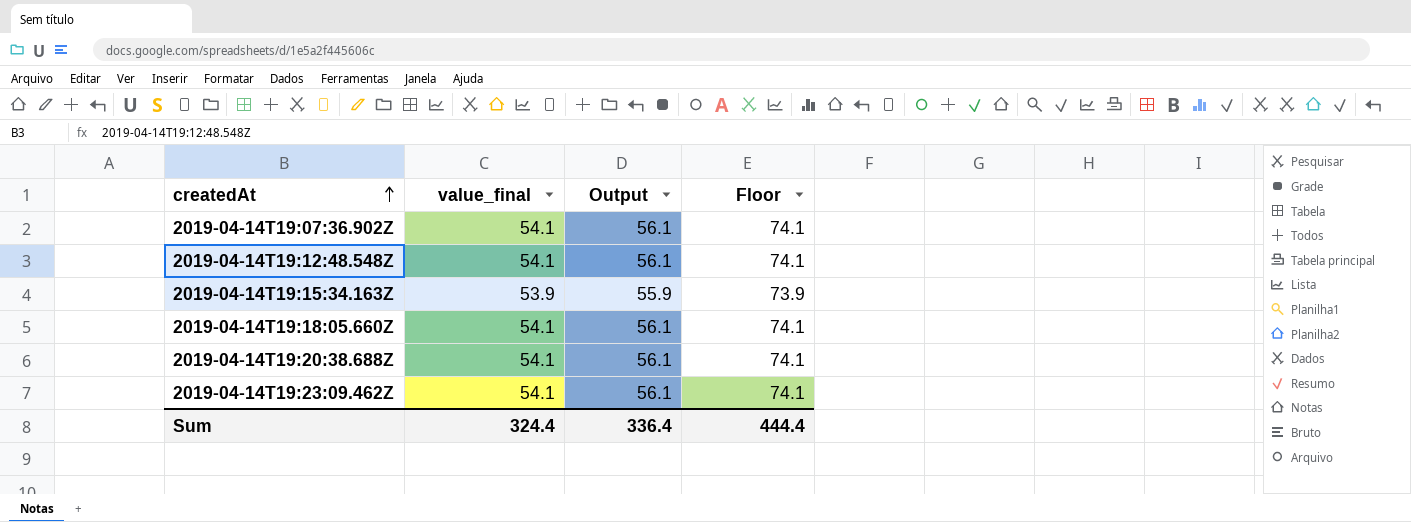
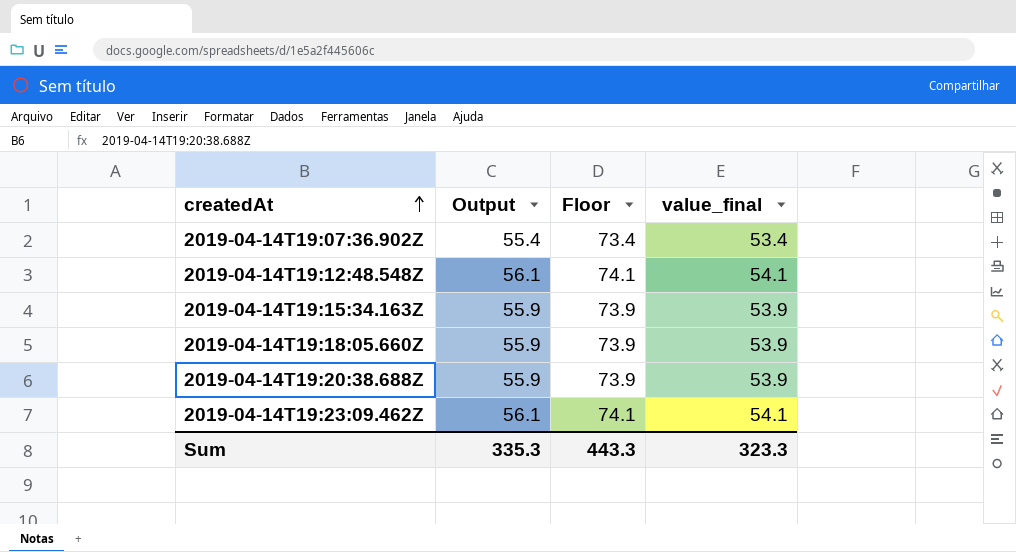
column value_final | position: 2 -> 4
2019-04-14T19:07:36.902Z | Output: 56.1 -> 55.4
2019-04-14T19:07:36.902Z | Floor: 74.1 -> 73.4
2019-04-14T19:07:36.902Z | value_final: 54.1 -> 53.4
2019-04-14T19:18:05.660Z | Output: 56.1 -> 55.9
2019-04-14T19:18:05.660Z | Floor: 74.1 -> 73.9
2019-04-14T19:18:05.660Z | value_final: 54.1 -> 53.9
2019-04-14T19:20:38.688Z | Output: 56.1 -> 55.9
2019-04-14T19:20:38.688Z | Floor: 74.1 -> 73.9
2019-04-14T19:20:38.688Z | value_final: 54.1 -> 53.9
Sum | Output: 336.4 -> 335.3
Sum | Floor: 444.4 -> 443.3
Sum | value_final: 324.4 -> 323.3

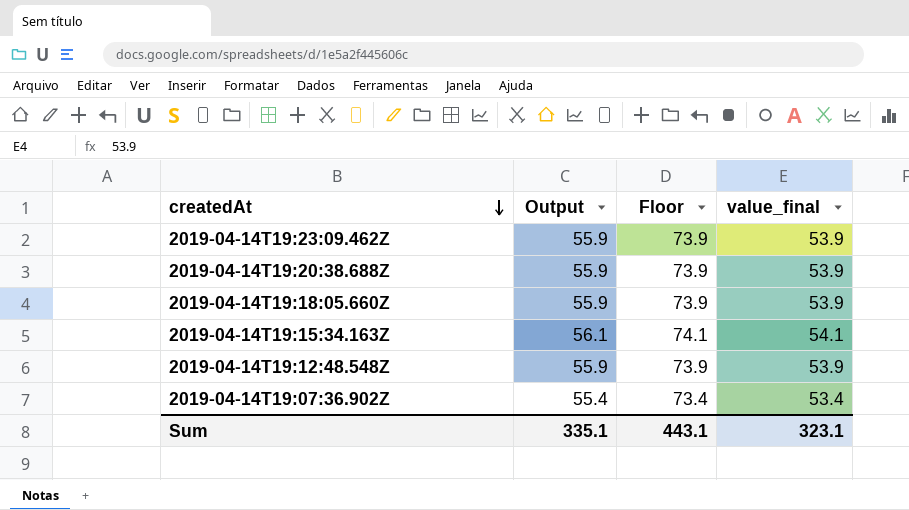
row order: createdAt ascending -> createdAt descending
2019-04-14T19:23:09.462Z | Output: 56.1 -> 55.9
2019-04-14T19:23:09.462Z | Floor: 74.1 -> 73.9
2019-04-14T19:23:09.462Z | value_final: 54.1 -> 53.9
2019-04-14T19:15:34.163Z | Output: 55.9 -> 56.1
2019-04-14T19:15:34.163Z | Floor: 73.9 -> 74.1
2019-04-14T19:15:34.163Z | value_final: 53.9 -> 54.1
2019-04-14T19:12:48.548Z | Output: 56.1 -> 55.9
2019-04-14T19:12:48.548Z | Floor: 74.1 -> 73.9
2019-04-14T19:12:48.548Z | value_final: 54.1 -> 53.9
Sum | Output: 335.3 -> 335.1
Sum | Floor: 443.3 -> 443.1
Sum | value_final: 323.3 -> 323.1

